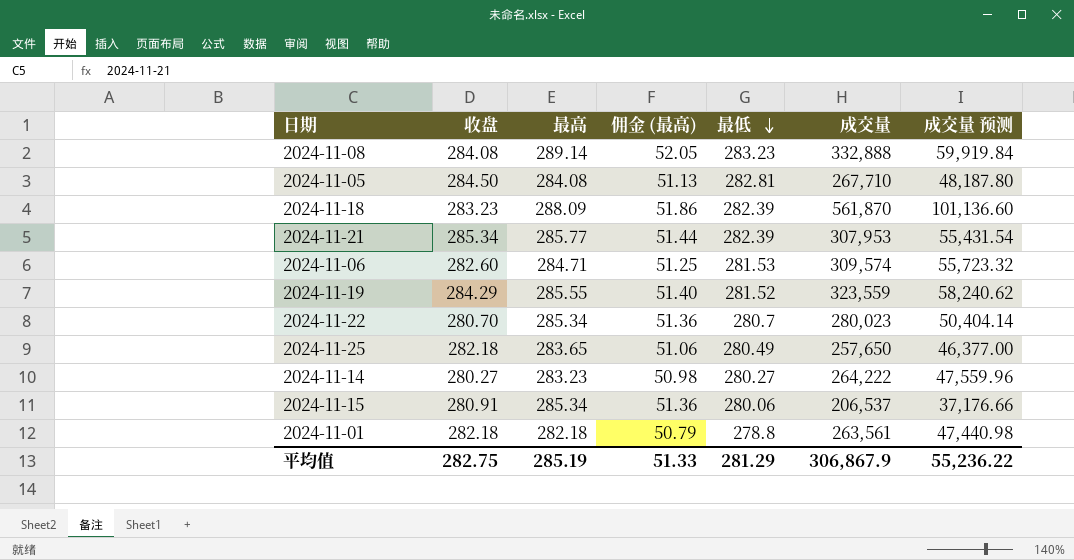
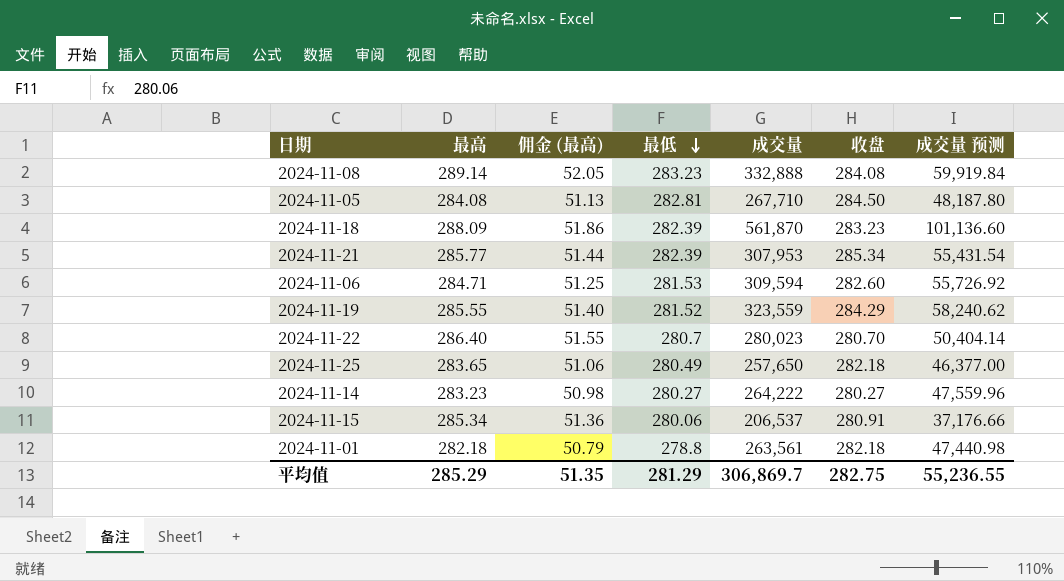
column 收盘 | position: 2 -> 6
2024-11-06 | 成交量: 309,574 -> 309,594
2024-11-06 | 成交量 预测: 55,723.32 -> 55,726.92
2024-11-22 | 最高: 285.34 -> 286.40
2024-11-22 | 佣金 (最高): 51.36 -> 51.55
平均值 | 最高: 285.19 -> 285.29
平均值 | 佣金 (最高): 51.33 -> 51.35
平均值 | 成交量: 306,867.9 -> 306,869.7
平均值 | 成交量 预测: 55,236.22 -> 55,236.55

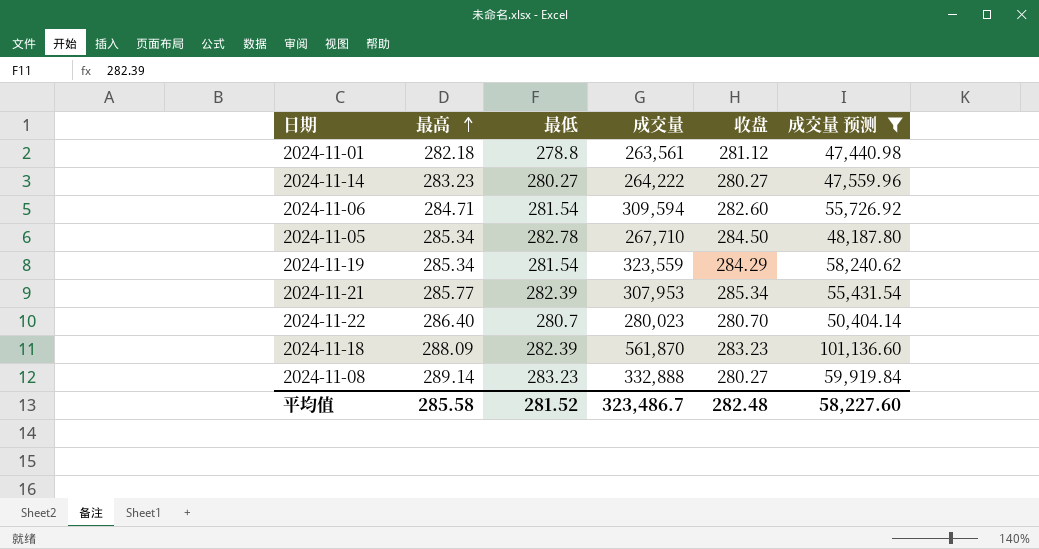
filter: none -> 成交量 预测 >= 47,440.98
row order: 最低 descending -> 最高 ascending
column 佣金 (最高) | formula: [最高] * 0.18 -> none
2024-11-01 | 收盘: 282.18 -> 281.12
2024-11-06 | 最低: 281.53 -> 281.54
2024-11-05 | 最高: 284.08 -> 285.34
2024-11-05 | 最低: 282.81 -> 282.78
2024-11-19 | 最高: 285.55 -> 285.34
2024-11-19 | 最低: 281.52 -> 281.54
2024-11-08 | 收盘: 284.08 -> 280.27
平均值 | 最高: 285.29 -> 285.58
平均值 | 最低: 281.29 -> 281.52
平均值 | 成交量: 306,869.7 -> 323,486.7
平均值 | 收盘: 282.75 -> 282.48
平均值 | 成交量 预测: 55,236.55 -> 58,227.60

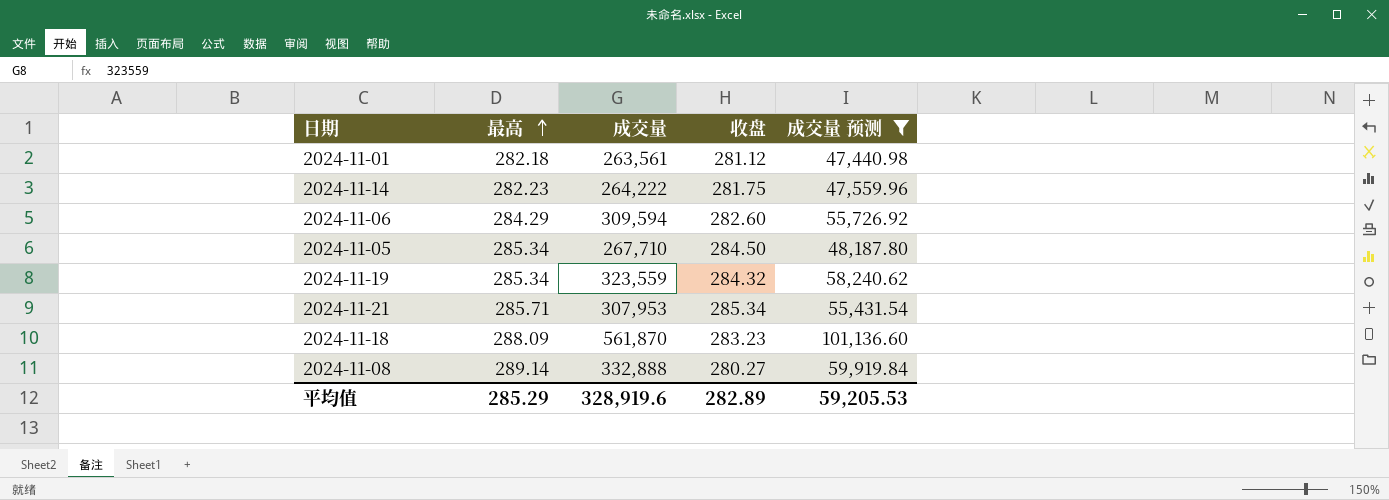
column 最低 | position: 3 -> none
row 2024-11-22: 286.40 | 280.7 | 280,023 | 280.70 | 50,404.14 -> none
2024-11-14 | 最高: 283.23 -> 282.23
2024-11-14 | 收盘: 280.27 -> 281.75
2024-11-06 | 最高: 284.71 -> 284.29
2024-11-19 | 收盘: 284.29 -> 284.32
2024-11-21 | 最高: 285.77 -> 285.71
平均值 | 最高: 285.58 -> 285.29
平均值 | 成交量: 323,486.7 -> 328,919.6
平均值 | 收盘: 282.48 -> 282.89
平均值 | 成交量 预测: 58,227.60 -> 59,205.53

